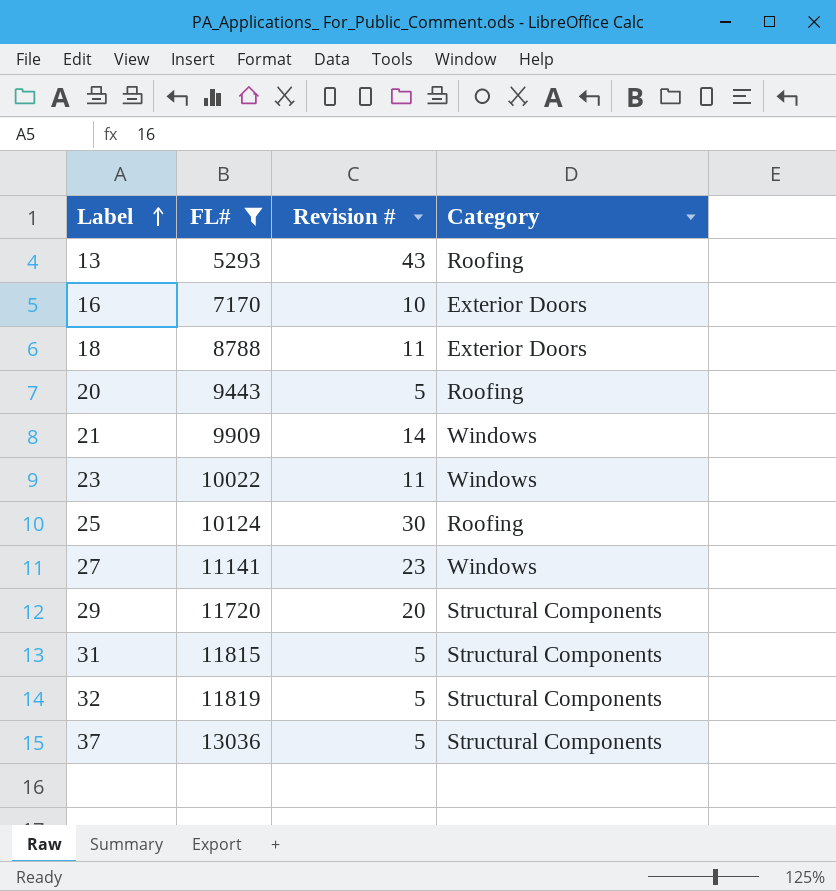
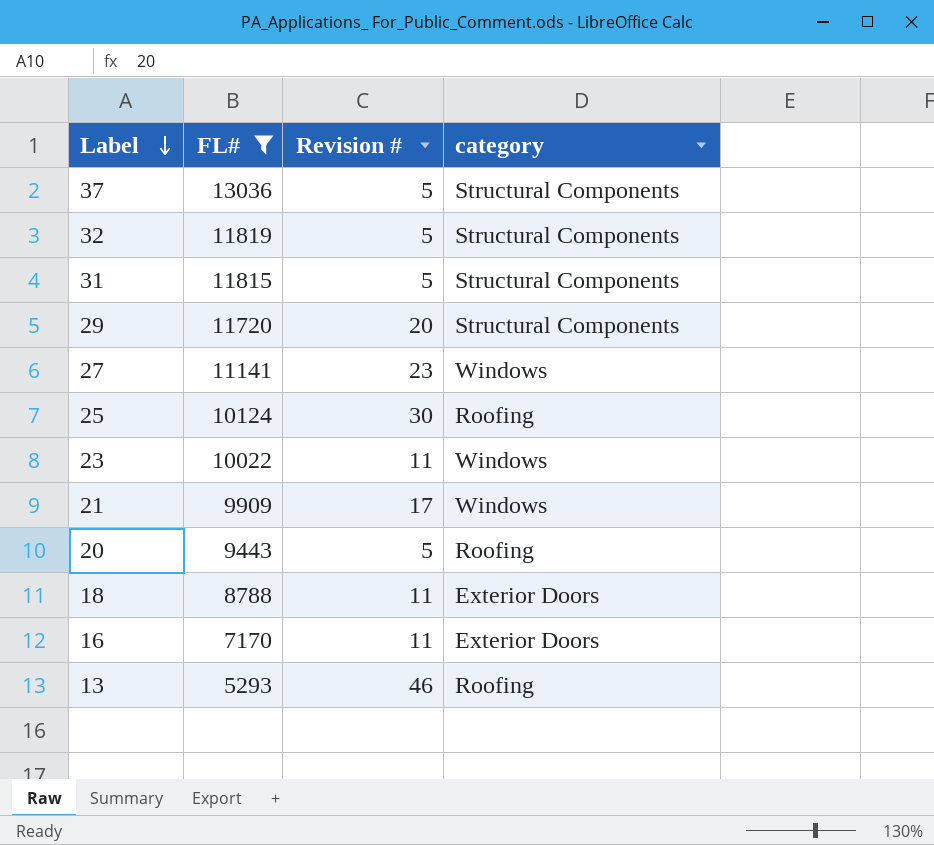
row order: Label ascending -> Label descending
column name: Category -> category
21 | Revision #: 14 -> 17
16 | Revision #: 10 -> 11
13 | Revision #: 43 -> 46

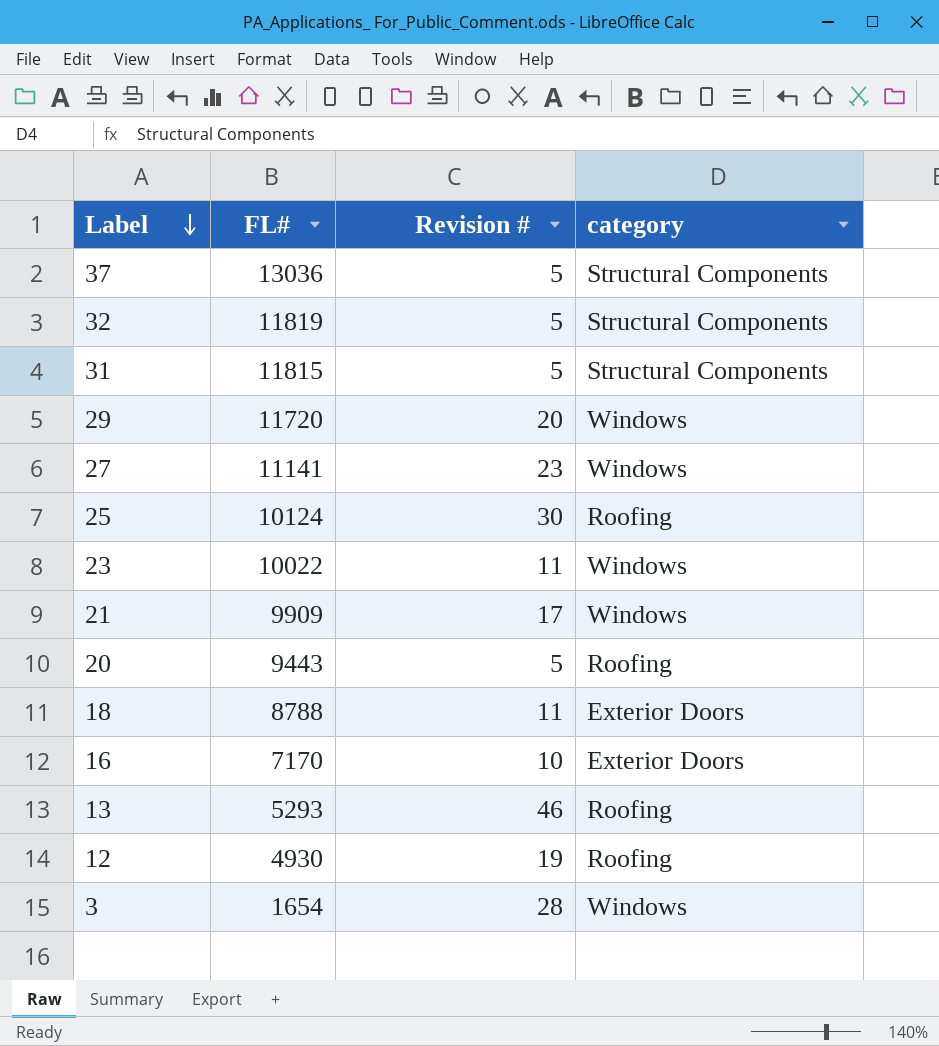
filter: FL# >= 5293 -> none
29 | category: Structural Components -> Windows
16 | Revision #: 11 -> 10

